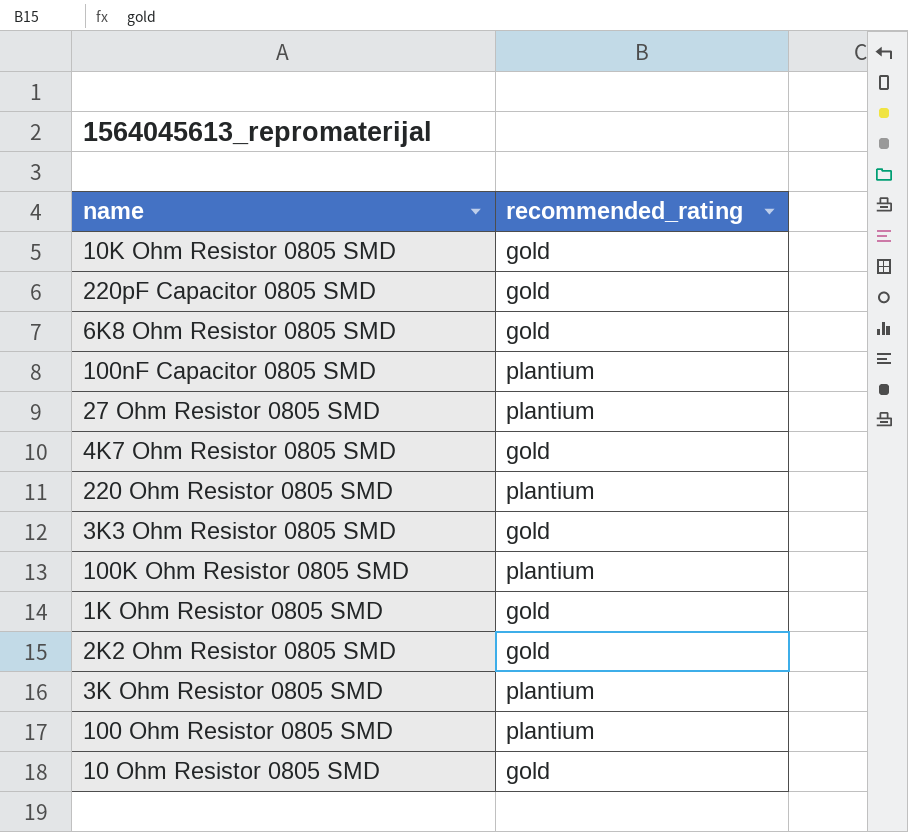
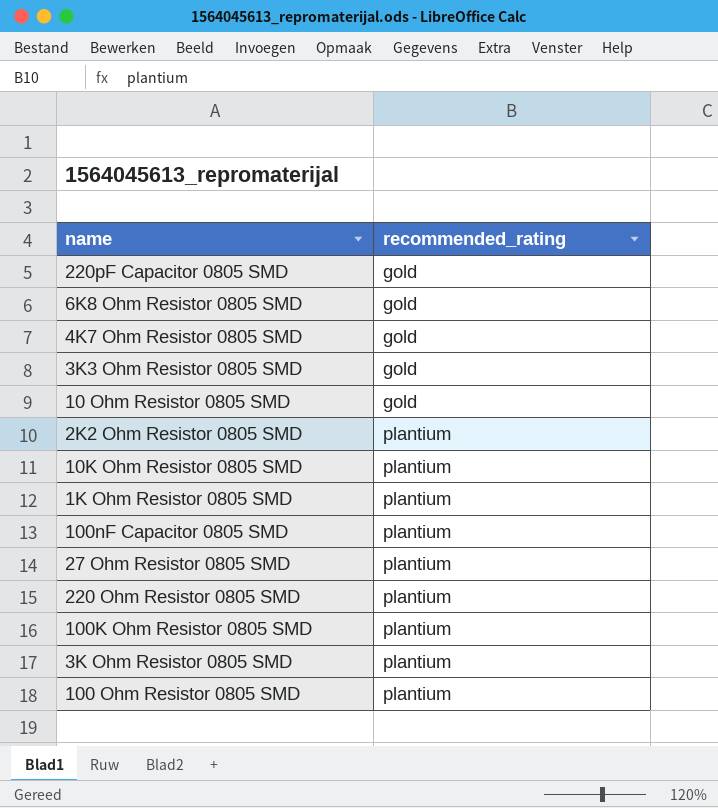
row order: none -> recommended_rating ascending
2K2 Ohm Resistor 0805 SMD | recommended_rating: gold -> plantium
10K Ohm Resistor 0805 SMD | recommended_rating: gold -> plantium
1K Ohm Resistor 0805 SMD | recommended_rating: gold -> plantium

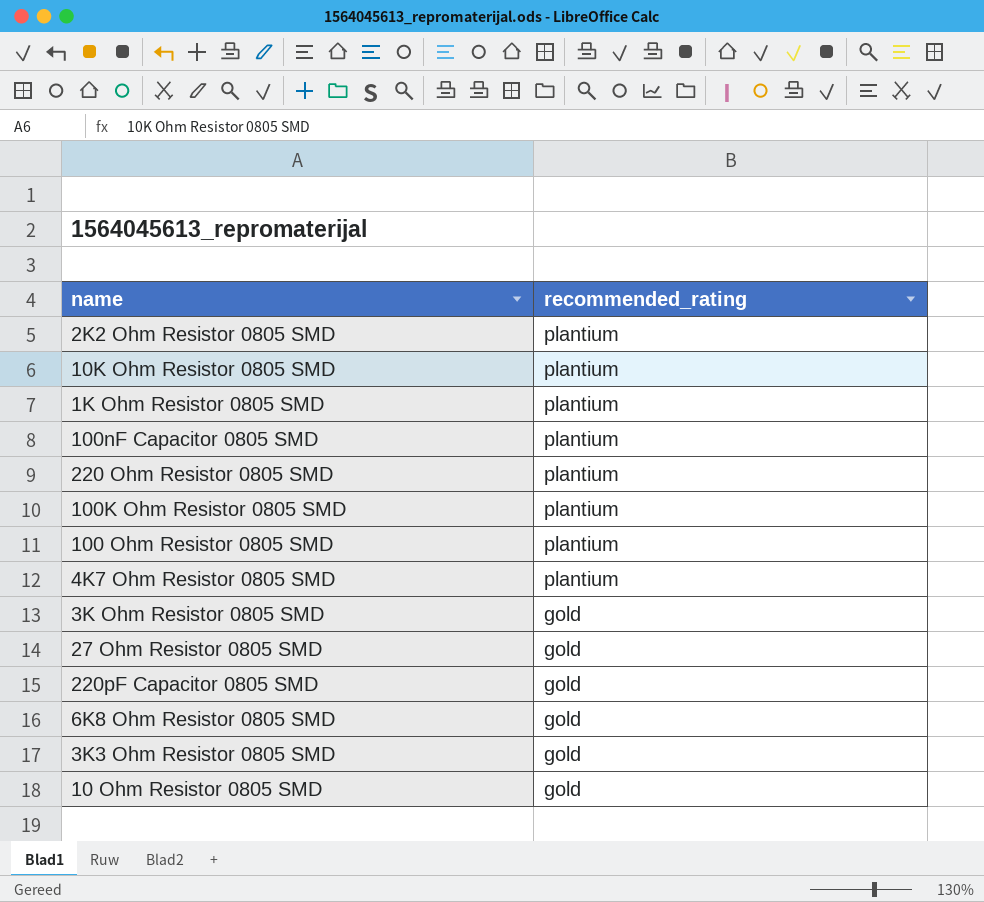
row order: recommended_rating ascending -> recommended_rating descending
4K7 Ohm Resistor 0805 SMD | recommended_rating: gold -> plantium
3K Ohm Resistor 0805 SMD | recommended_rating: plantium -> gold
27 Ohm Resistor 0805 SMD | recommended_rating: plantium -> gold

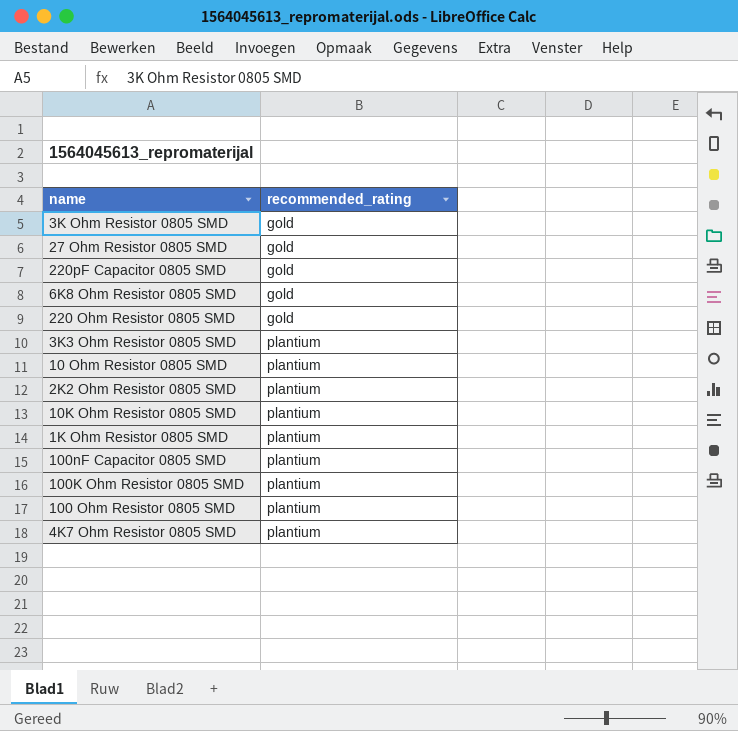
row order: recommended_rating descending -> recommended_rating ascending
220 Ohm Resistor 0805 SMD | recommended_rating: plantium -> gold
3K3 Ohm Resistor 0805 SMD | recommended_rating: gold -> plantium
10 Ohm Resistor 0805 SMD | recommended_rating: gold -> plantium

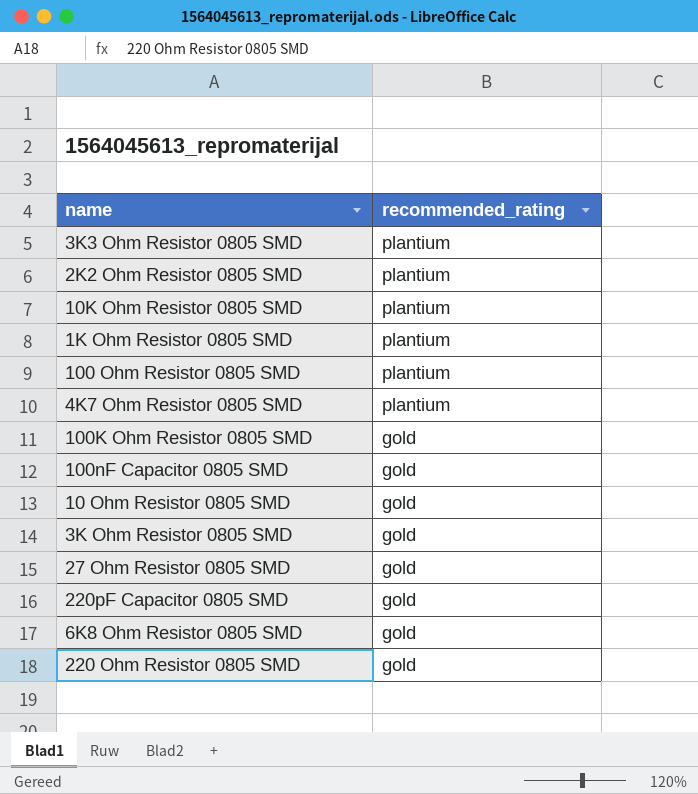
row order: recommended_rating ascending -> recommended_rating descending
100K Ohm Resistor 0805 SMD | recommended_rating: plantium -> gold
100nF Capacitor 0805 SMD | recommended_rating: plantium -> gold
10 Ohm Resistor 0805 SMD | recommended_rating: plantium -> gold

